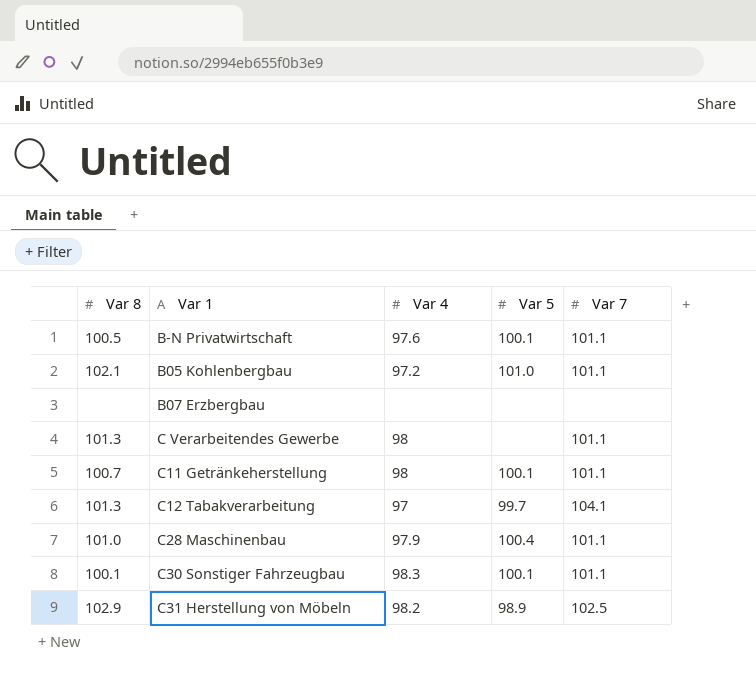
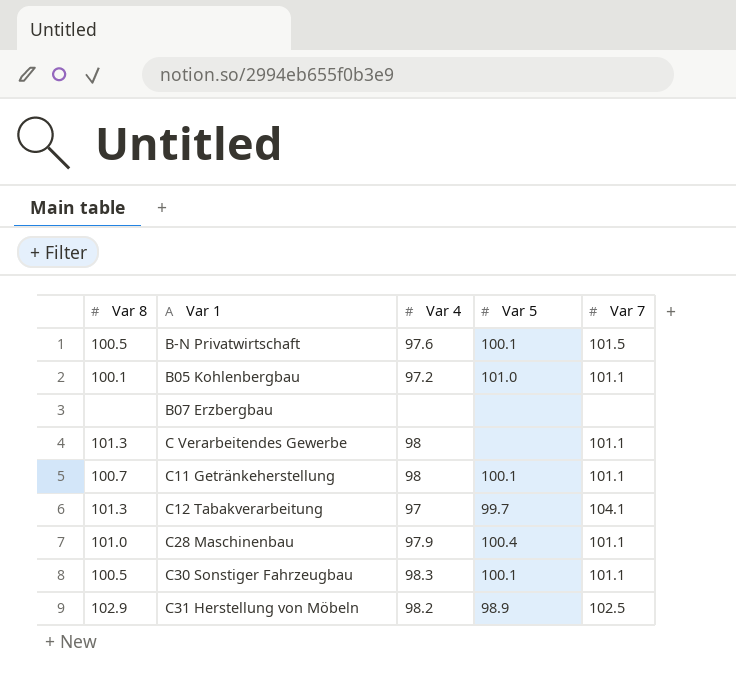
B-N Privatwirtschaft | Var 7: 101.1 -> 101.5
B05 Kohlenbergbau | Var 8: 102.1 -> 100.1
C30 Sonstiger Fahrzeugbau | Var 8: 100.1 -> 100.5

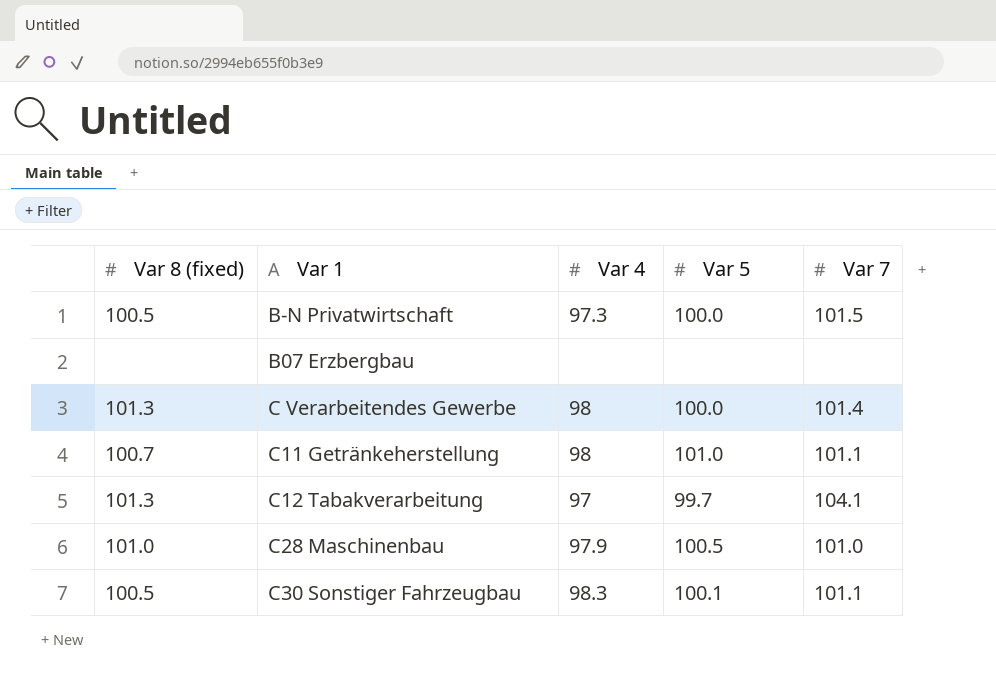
column name: Var 8 -> Var 8 (fixed)
row B05 Kohlenbergbau: 100.1 | 97.2 | 101.0 | 101.1 -> none
row C31 Herstellung von Möbeln: 102.9 | 98.2 | 98.9 | 102.5 -> none
B-N Privatwirtschaft | Var 4: 97.6 -> 97.3
B-N Privatwirtschaft | Var 5: 100.1 -> 100.0
C Verarbeitendes Gewerbe | Var 5: none -> 100.0
C Verarbeitendes Gewerbe | Var 7: 101.1 -> 101.4
C11 Getränkeherstellung | Var 5: 100.1 -> 101.0
C28 Maschinenbau | Var 5: 100.4 -> 100.5
C28 Maschinenbau | Var 7: 101.1 -> 101.0

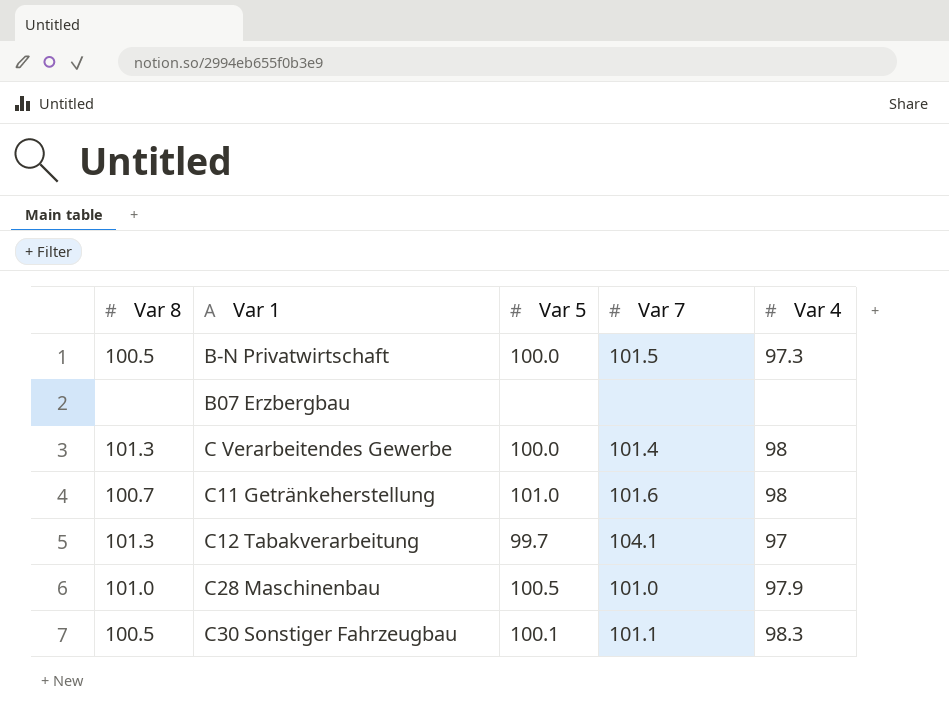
column name: Var 8 (fixed) -> Var 8
column Var 4 | position: 3 -> 5
C11 Getränkeherstellung | Var 7: 101.1 -> 101.6

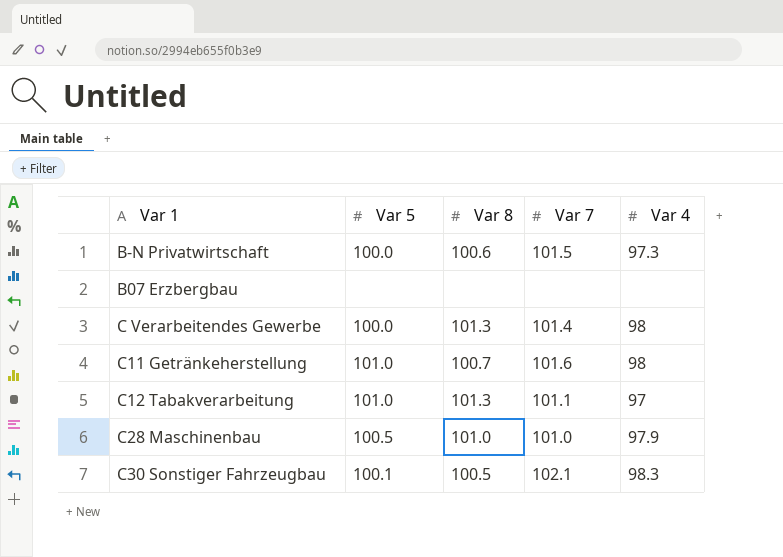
column Var 8 | position: 1 -> 3
B-N Privatwirtschaft | Var 8: 100.5 -> 100.6
C12 Tabakverarbeitung | Var 5: 99.7 -> 101.0
C12 Tabakverarbeitung | Var 7: 104.1 -> 101.1
C30 Sonstiger Fahrzeugbau | Var 7: 101.1 -> 102.1

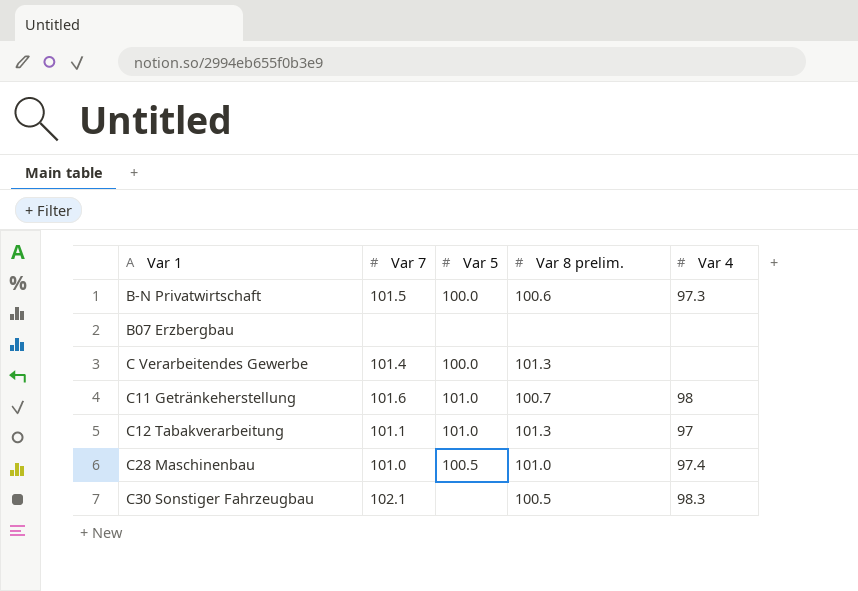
column Var 7 | position: 4 -> 2
column name: Var 8 -> Var 8 prelim.
C Verarbeitendes Gewerbe | Var 4: 98 -> none
C28 Maschinenbau | Var 4: 97.9 -> 97.4
C30 Sonstiger Fahrzeugbau | Var 5: 100.1 -> none

